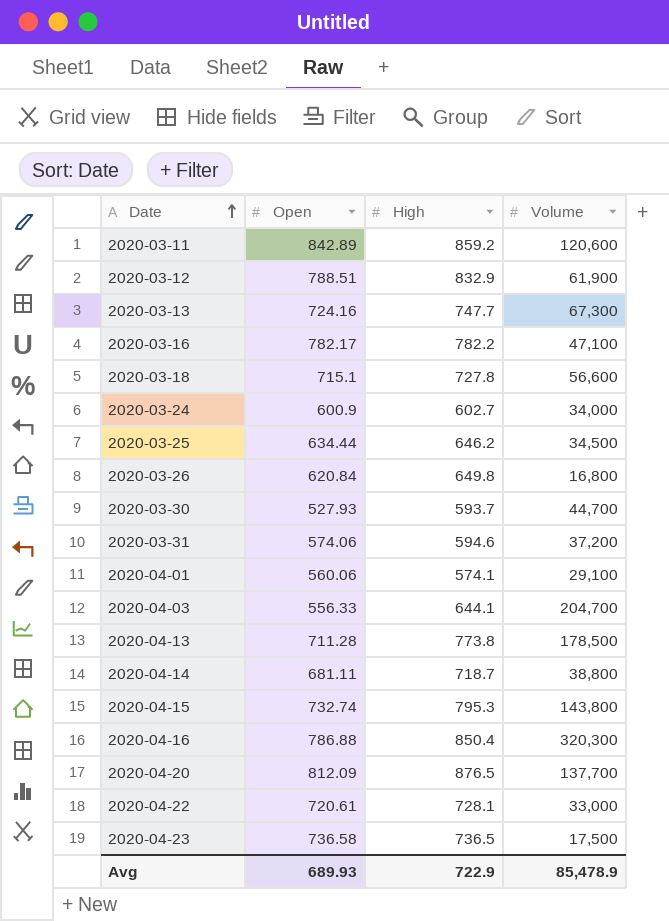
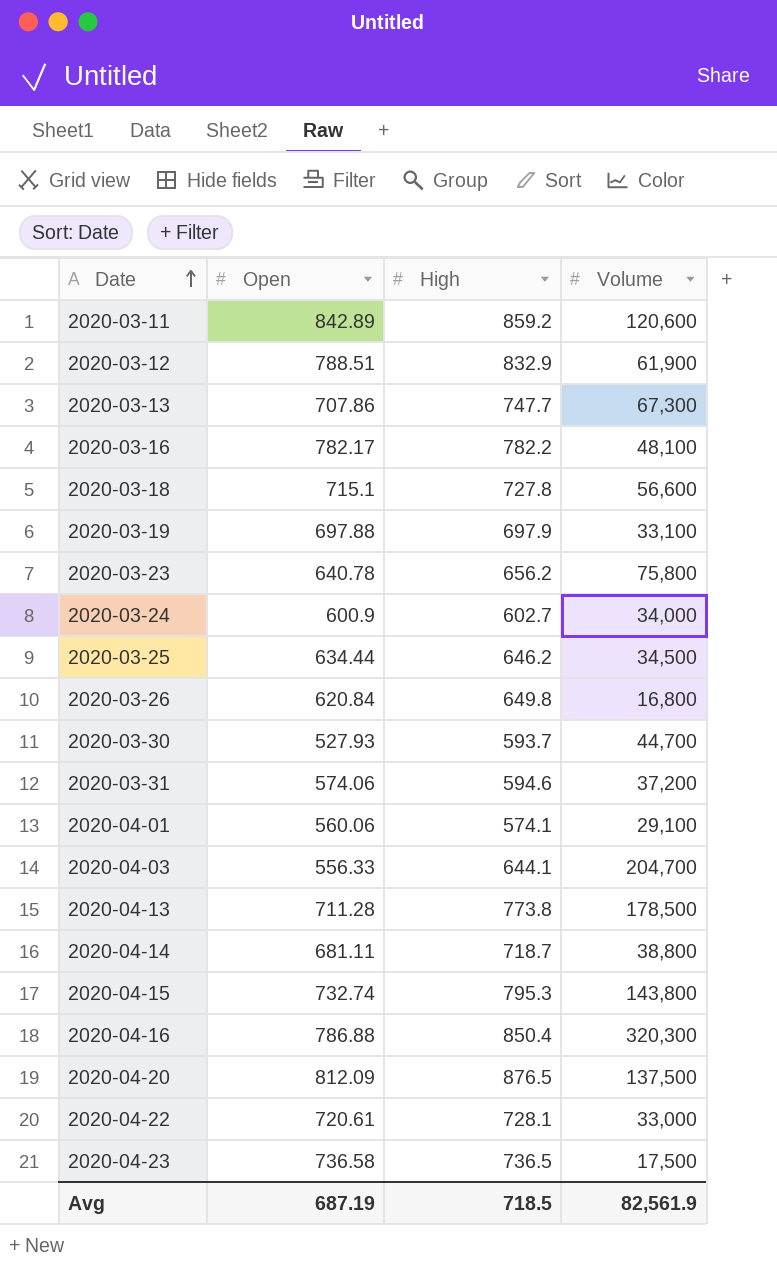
2020-03-13 | Open: 724.16 -> 707.86
2020-03-16 | Volume: 47,100 -> 48,100
row 2020-03-19: none -> 697.88 | 697.9 | 33,100
row 2020-03-23: none -> 640.78 | 656.2 | 75,800
2020-04-20 | Volume: 137,700 -> 137,500
Avg | Open: 689.93 -> 687.19
Avg | High: 722.9 -> 718.5
Avg | Volume: 85,478.9 -> 82,561.9

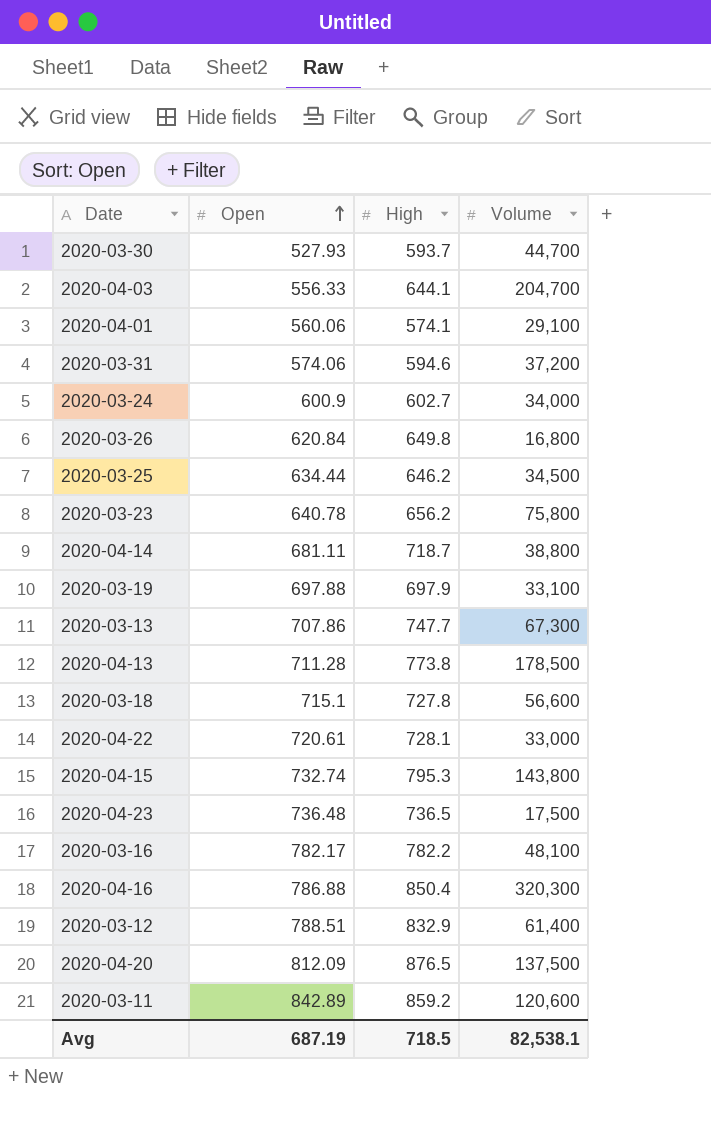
row order: Date ascending -> Open ascending
2020-04-23 | Open: 736.58 -> 736.48
2020-03-12 | Volume: 61,900 -> 61,400
Avg | Volume: 82,561.9 -> 82,538.1

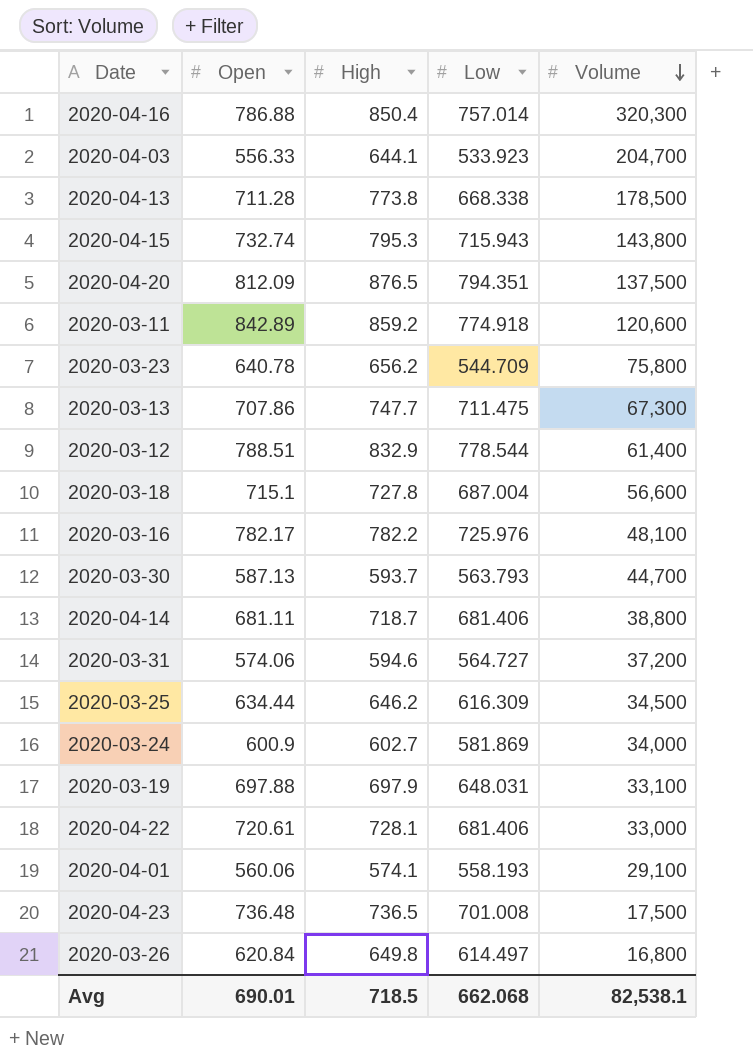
row order: Open ascending -> Volume descending
column Low | position: none -> 4
2020-03-30 | Open: 527.93 -> 587.13
Avg | Open: 687.19 -> 690.01

